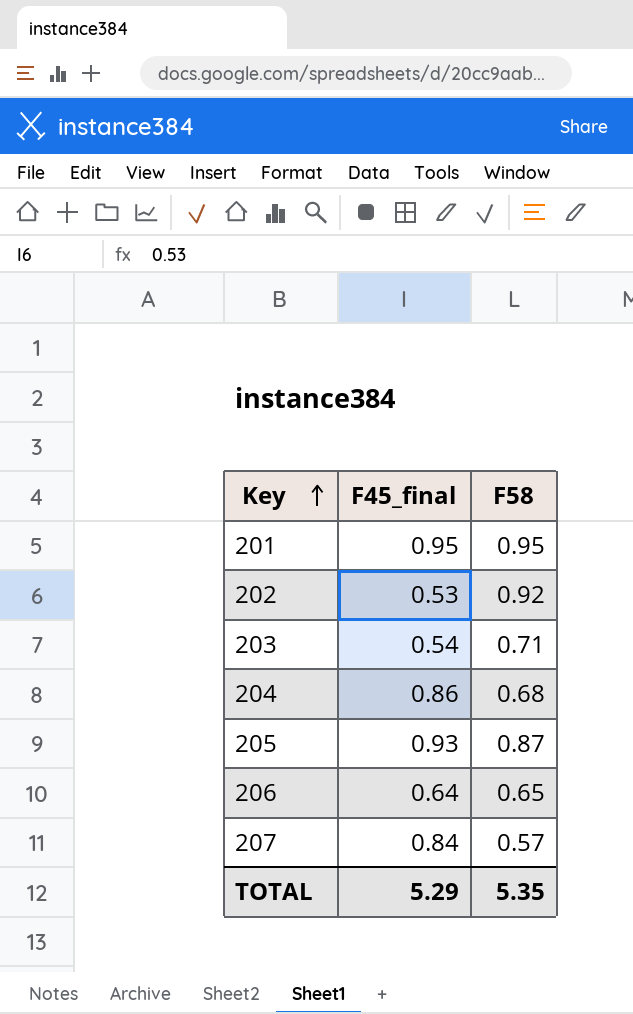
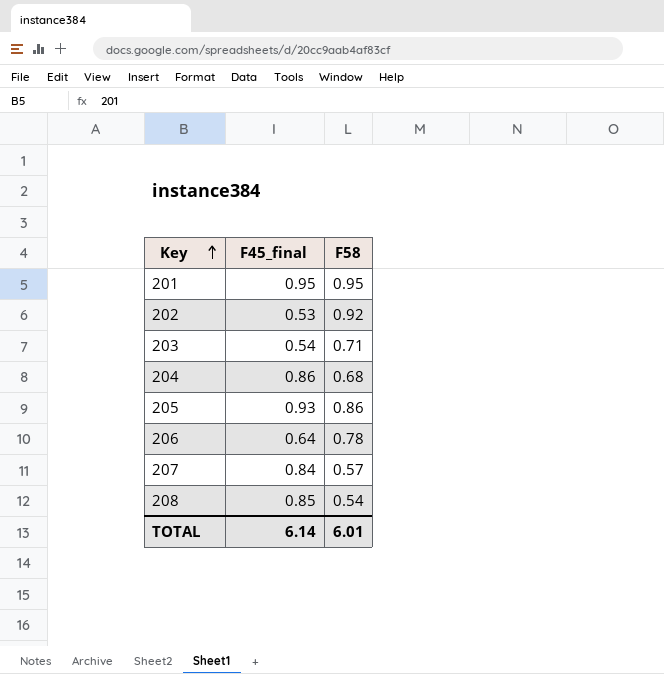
205 | F58: 0.87 -> 0.86
206 | F58: 0.65 -> 0.78
row 208: none -> 0.85 | 0.54
TOTAL | F45_final: 5.29 -> 6.14
TOTAL | F58: 5.35 -> 6.01

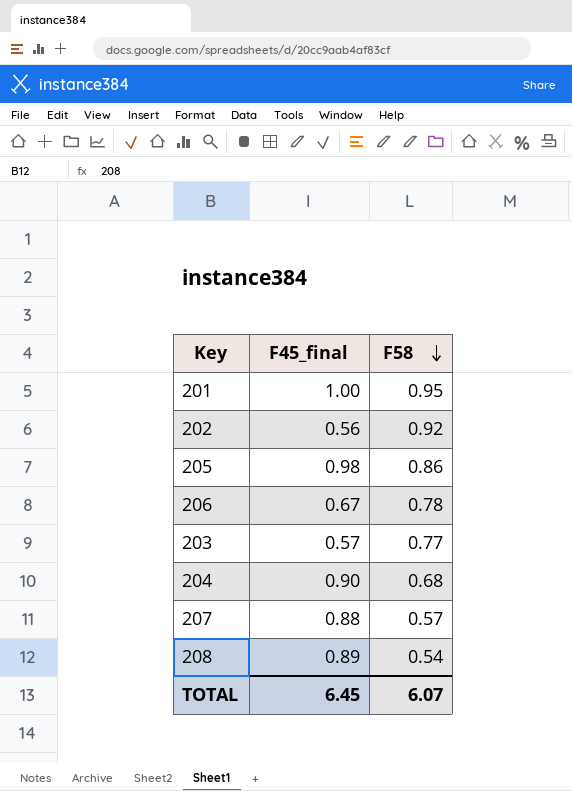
row order: Key ascending -> F58 descending
201 | F45_final: 0.95 -> 1.00
202 | F45_final: 0.53 -> 0.56
205 | F45_final: 0.93 -> 0.98
206 | F45_final: 0.64 -> 0.67
203 | F45_final: 0.54 -> 0.57
203 | F58: 0.71 -> 0.77
204 | F45_final: 0.86 -> 0.90
207 | F45_final: 0.84 -> 0.88
208 | F45_final: 0.85 -> 0.89
TOTAL | F45_final: 6.14 -> 6.45
TOTAL | F58: 6.01 -> 6.07

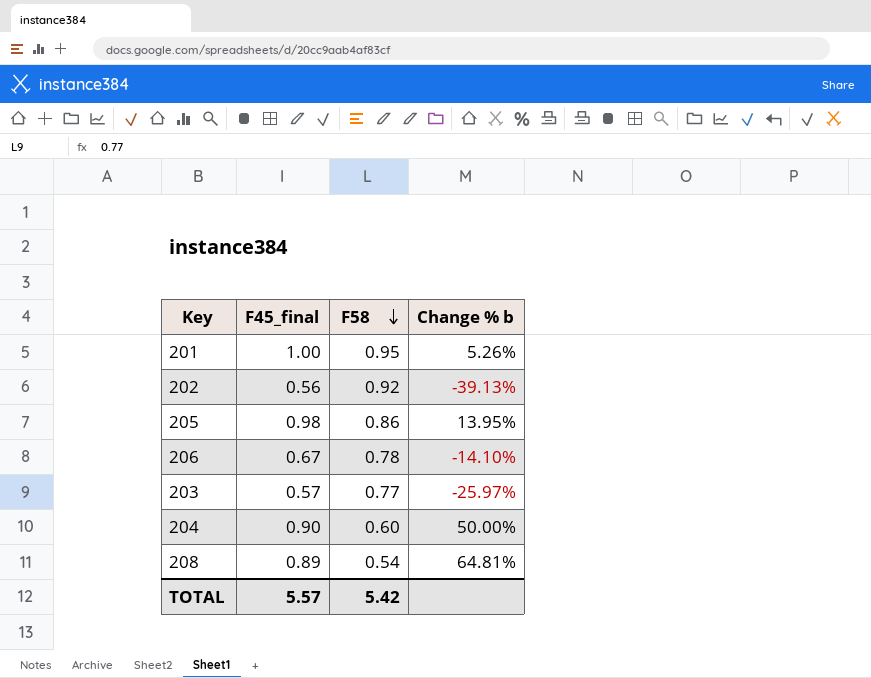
column Change % b | formula: none -> ([F45_final] - [F58]) / [F58]
row 207: 0.88 | 0.57 -> none
204 | F58: 0.68 -> 0.60
TOTAL | F45_final: 6.45 -> 5.57
TOTAL | F58: 6.07 -> 5.42

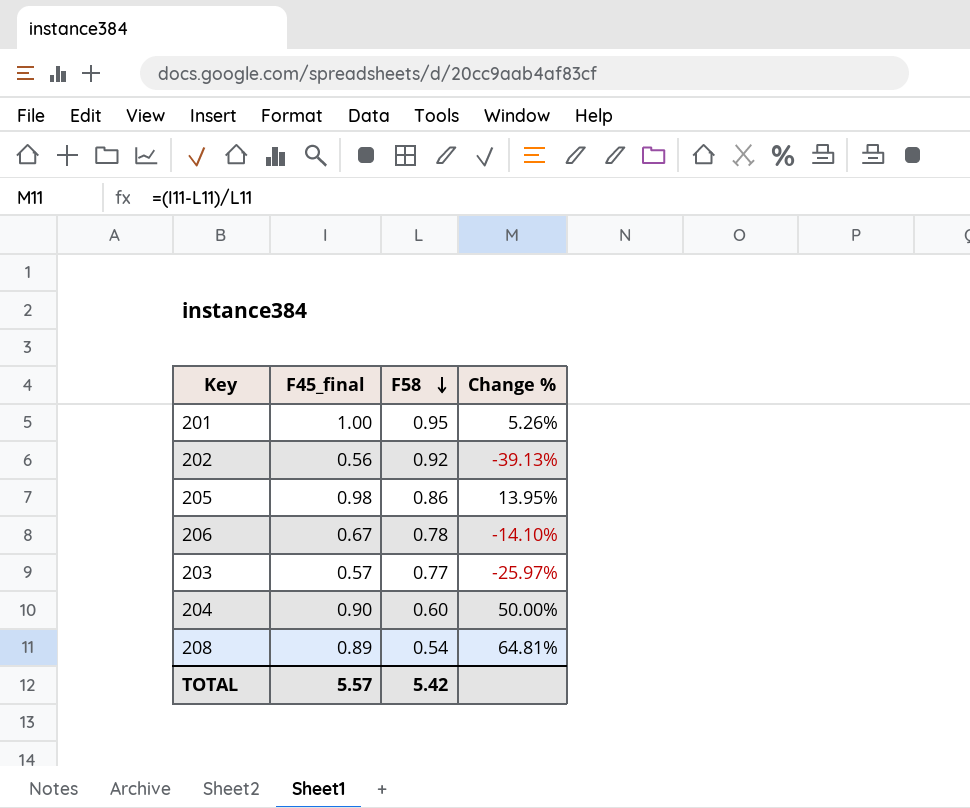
column name: Change % b -> Change %

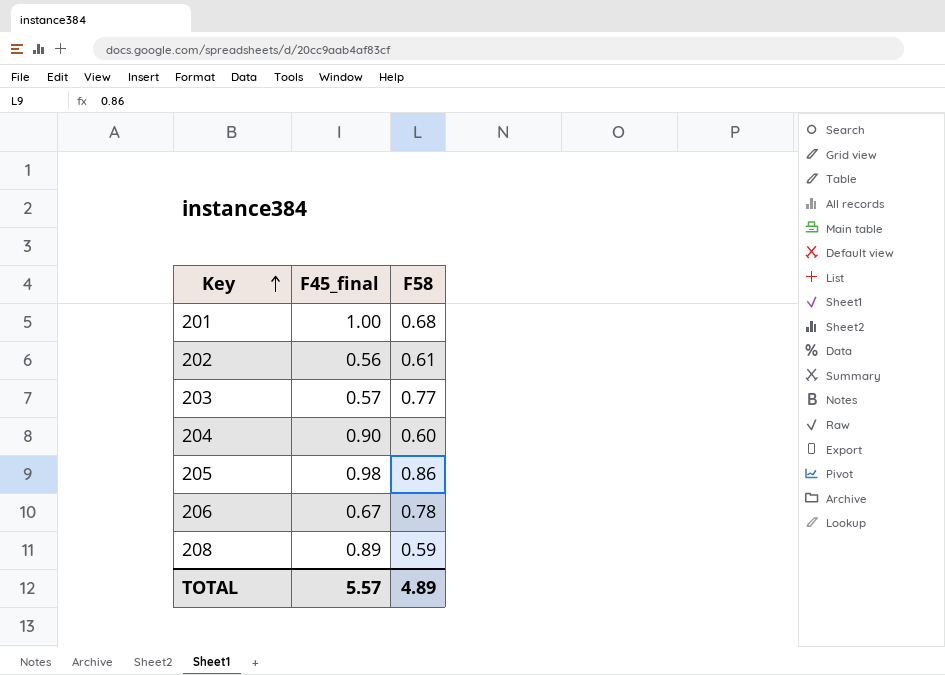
row order: F58 descending -> Key ascending
column Change % | formula: ([F45_final] - [F58]) / [F58] -> none
201 | F58: 0.95 -> 0.68
202 | F58: 0.92 -> 0.61
208 | F58: 0.54 -> 0.59
TOTAL | F58: 5.42 -> 4.89

